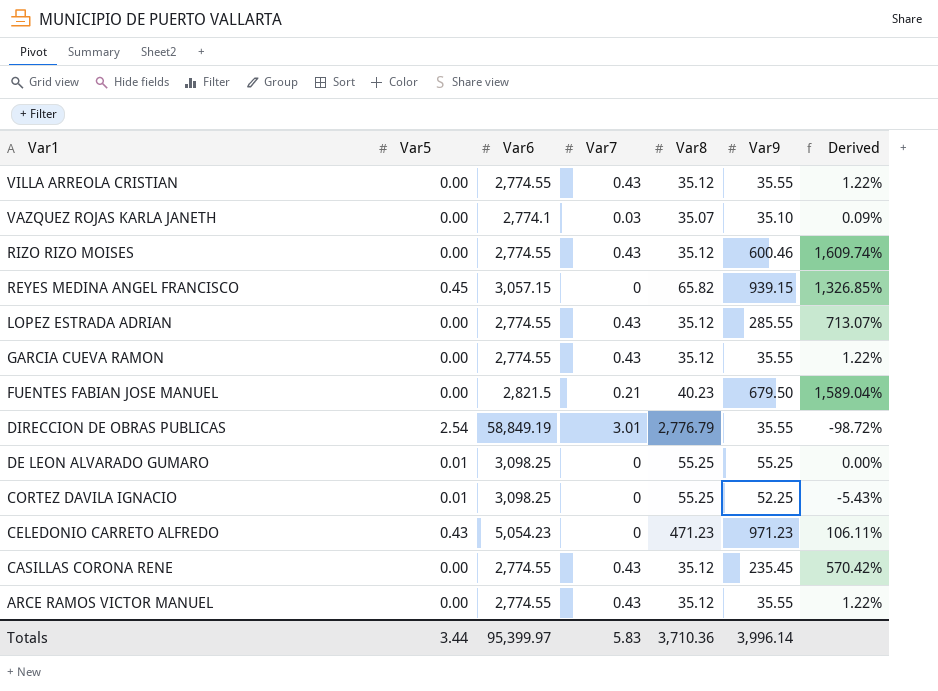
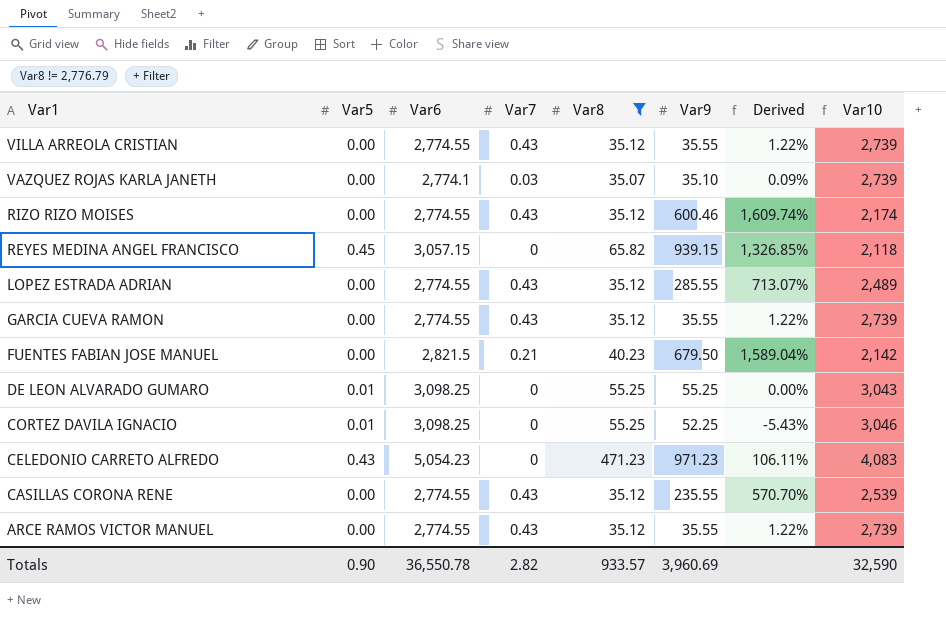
filter: none -> Var8 != 2,776.79
column Var10 | formula: none -> [Var6] - [Var9]
CASILLAS CORONA RENE | Var9: 235.45 -> 235.55
CASILLAS CORONA RENE | Derived: 570.42% -> 570.70%
Totals | Var5: 3.44 -> 0.90
Totals | Var6: 95,399.97 -> 36,550.78
Totals | Var7: 5.83 -> 2.82
Totals | Var8: 3,710.36 -> 933.57
Totals | Var9: 3,996.14 -> 3,960.69

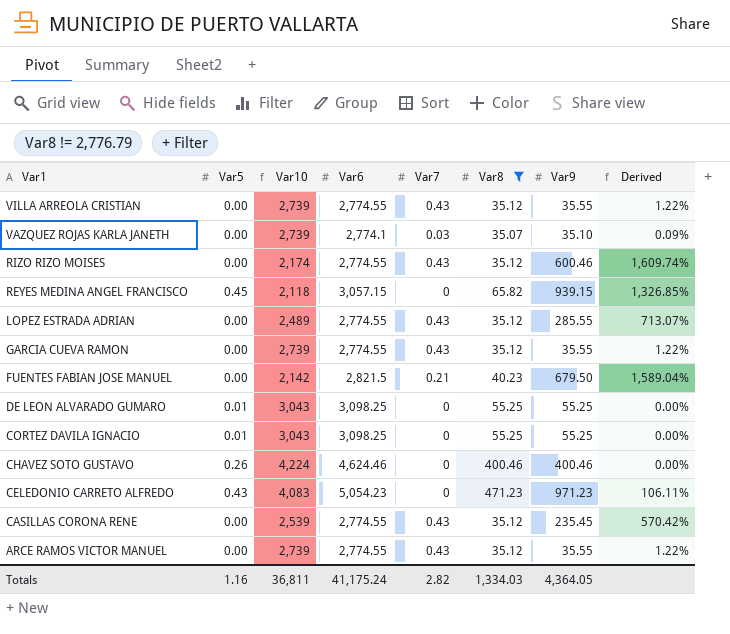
column Var10 | position: 8 -> 3
CORTEZ DAVILA IGNACIO | Var10: 3,046 -> 3,043
CORTEZ DAVILA IGNACIO | Var9: 52.25 -> 55.25
CORTEZ DAVILA IGNACIO | Derived: -5.43% -> 0.00%
row CHAVEZ SOTO GUSTAVO: none -> 0.26 | 4,224 | 4,624.46 | 0 | 400.46 | 400.46 | 0.00%
CASILLAS CORONA RENE | Var9: 235.55 -> 235.45
CASILLAS CORONA RENE | Derived: 570.70% -> 570.42%
Totals | Var5: 0.90 -> 1.16
Totals | Var10: 32,590 -> 36,811
Totals | Var6: 36,550.78 -> 41,175.24
Totals | Var8: 933.57 -> 1,334.03
Totals | Var9: 3,960.69 -> 4,364.05

